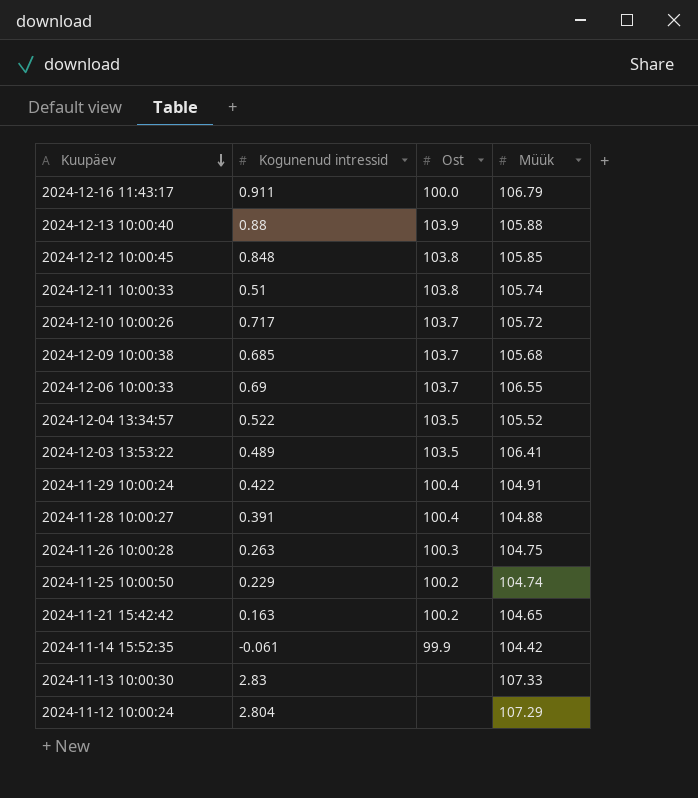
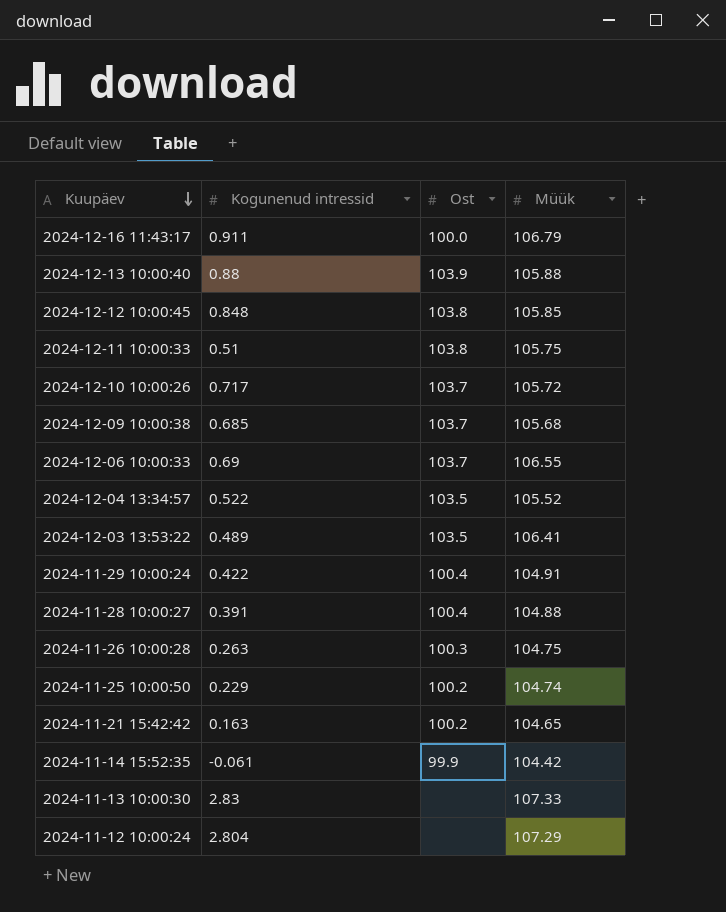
2024-12-11 10:00:33 | Müük: 105.74 -> 105.75

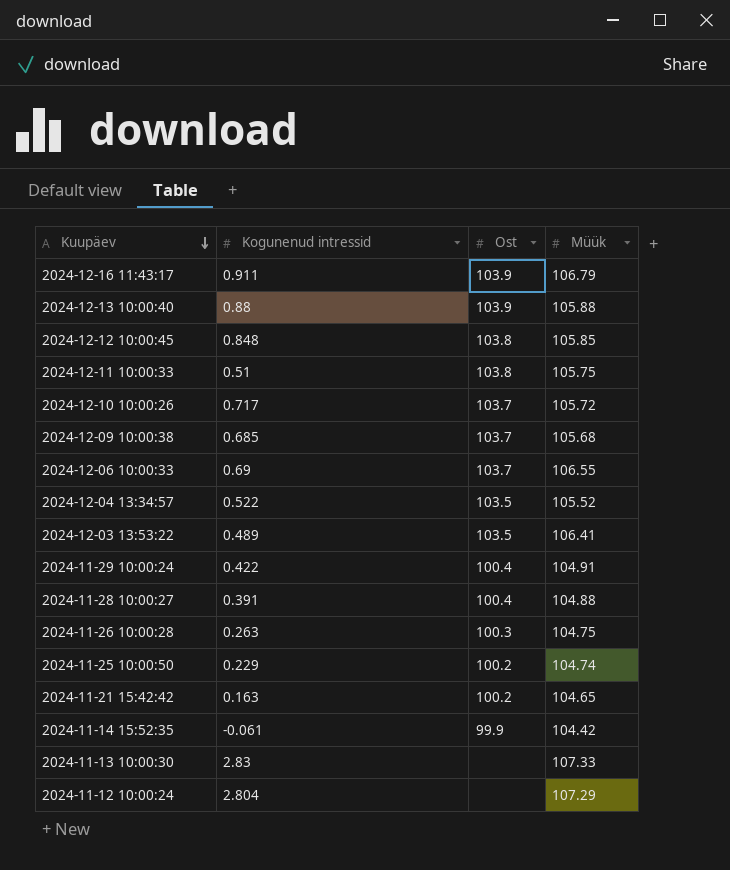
2024-12-16 11:43:17 | Ost: 100.0 -> 103.9

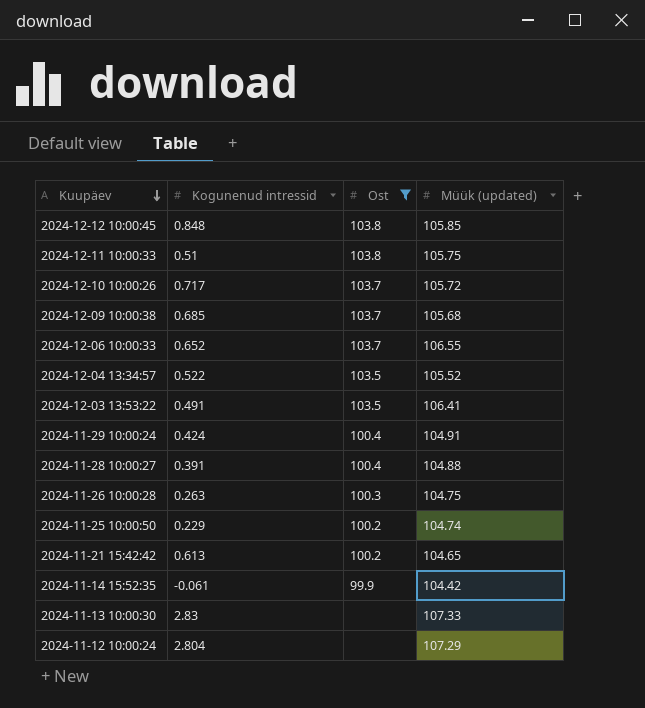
filter: none -> Ost != 103.9
column name: Müük -> Müük (updated)
2024-12-06 10:00:33 | Kogunenud intressid: 0.69 -> 0.652
2024-12-03 13:53:22 | Kogunenud intressid: 0.489 -> 0.491
2024-11-29 10:00:24 | Kogunenud intressid: 0.422 -> 0.424
2024-11-21 15:42:42 | Kogunenud intressid: 0.163 -> 0.613

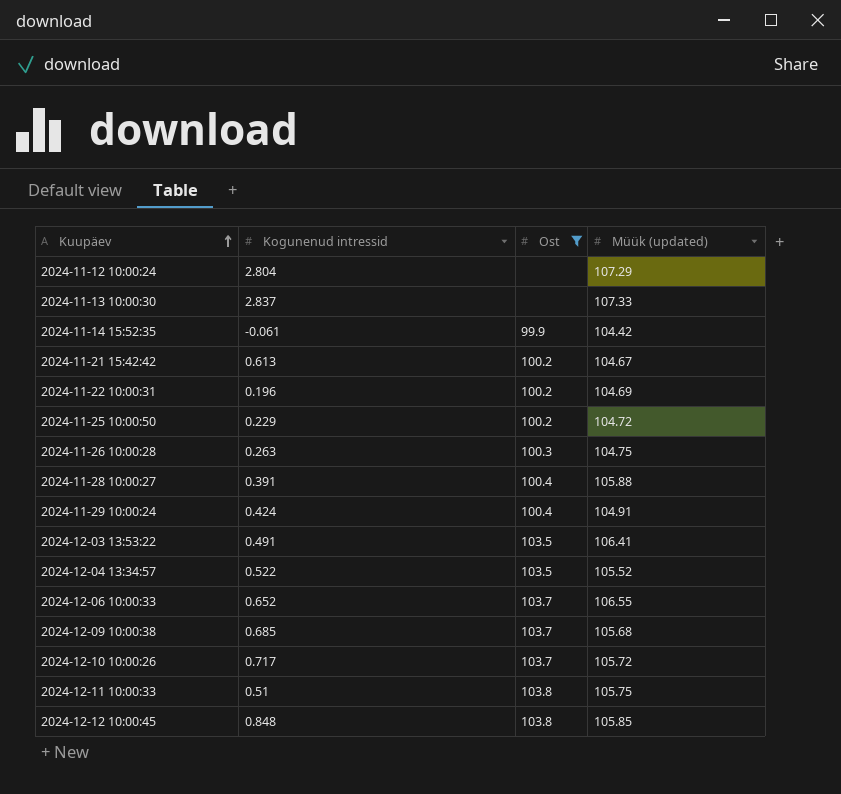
row order: Kuupäev descending -> Kuupäev ascending
2024-11-13 10:00:30 | Kogunenud intressid: 2.83 -> 2.837
2024-11-21 15:42:42 | Müük (updated): 104.65 -> 104.67
row 2024-11-22 10:00:31: none -> 0.196 | 100.2 | 104.69
2024-11-25 10:00:50 | Müük (updated): 104.74 -> 104.72
2024-11-28 10:00:27 | Müük (updated): 104.88 -> 105.88

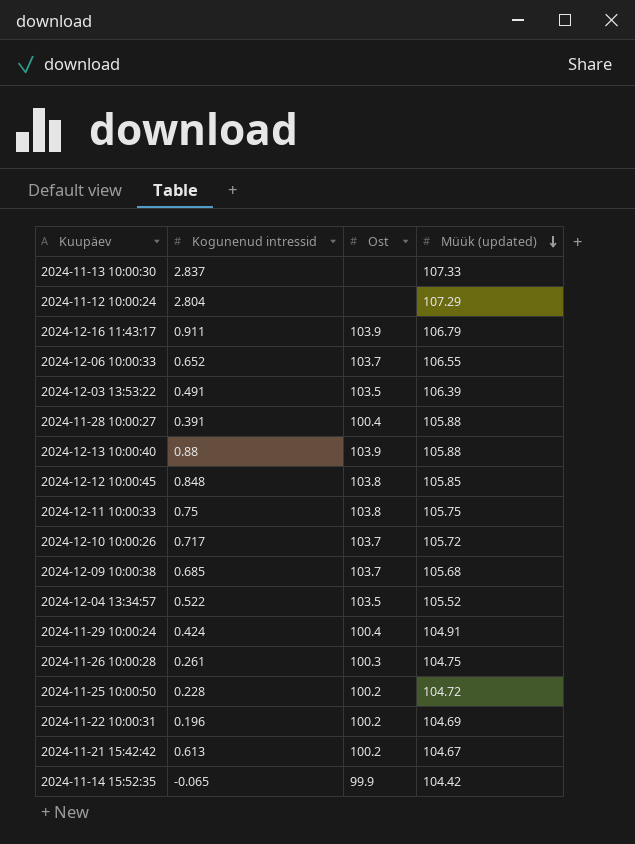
filter: Ost != 103.9 -> none
row order: Kuupäev ascending -> Müük (updated) descending
2024-12-03 13:53:22 | Müük (updated): 106.41 -> 106.39
2024-12-11 10:00:33 | Kogunenud intressid: 0.51 -> 0.75
2024-11-26 10:00:28 | Kogunenud intressid: 0.263 -> 0.261
2024-11-25 10:00:50 | Kogunenud intressid: 0.229 -> 0.228
2024-11-14 15:52:35 | Kogunenud intressid: -0.061 -> -0.065

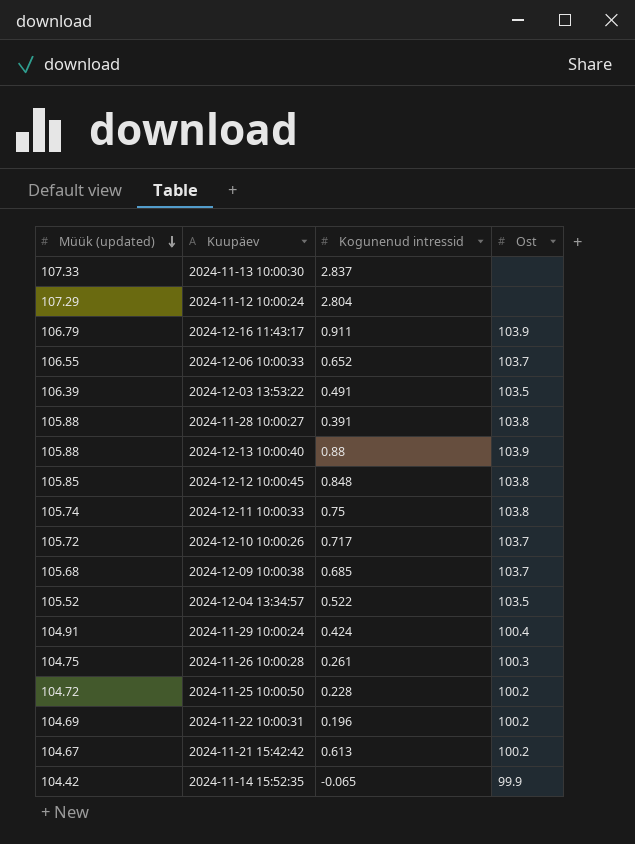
column Müük (updated) | position: 4 -> 1
2024-11-28 10:00:27 | Ost: 100.4 -> 103.8
2024-12-11 10:00:33 | Müük (updated): 105.75 -> 105.74

